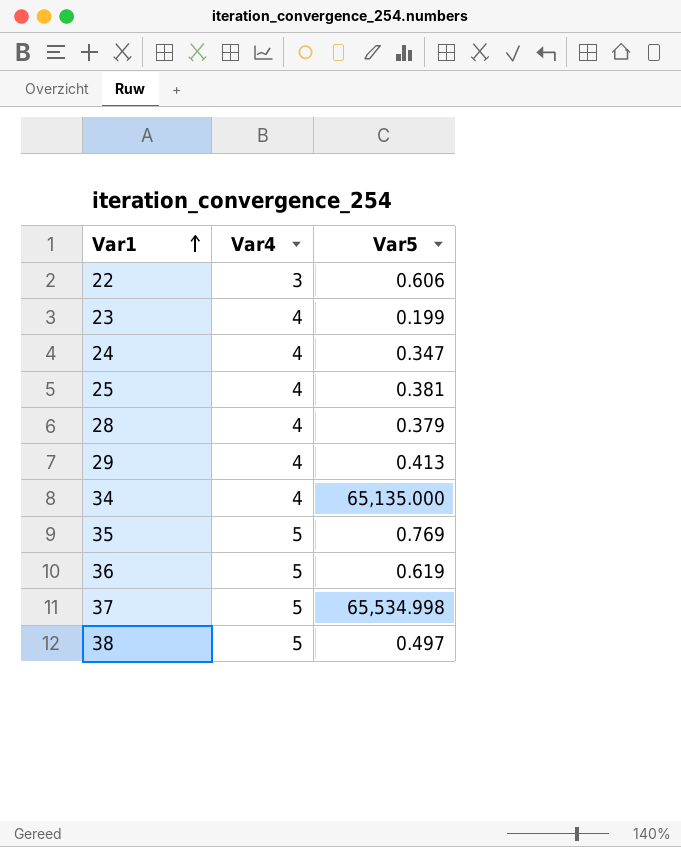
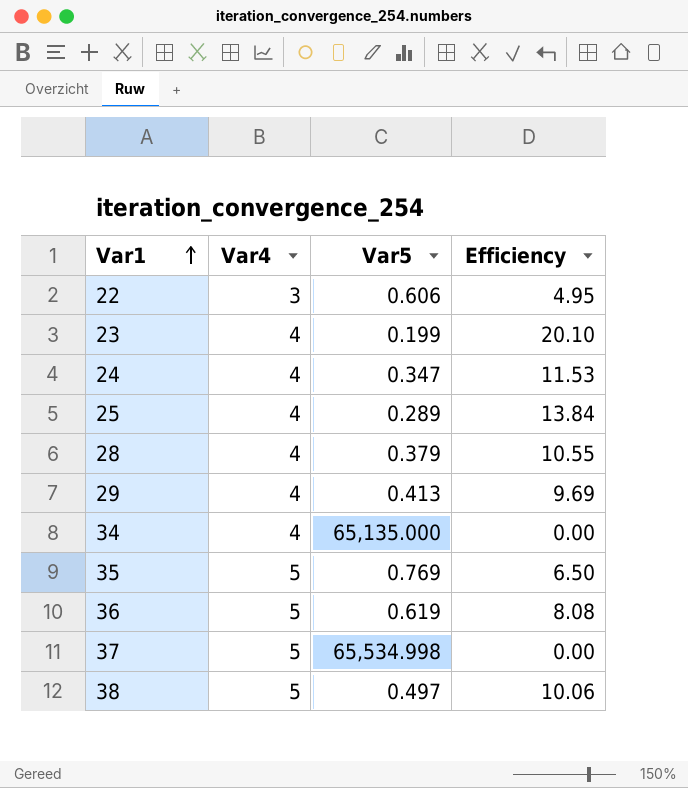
column Efficiency | formula: none -> [Var4] / [Var5]
25 | Var5: 0.381 -> 0.289

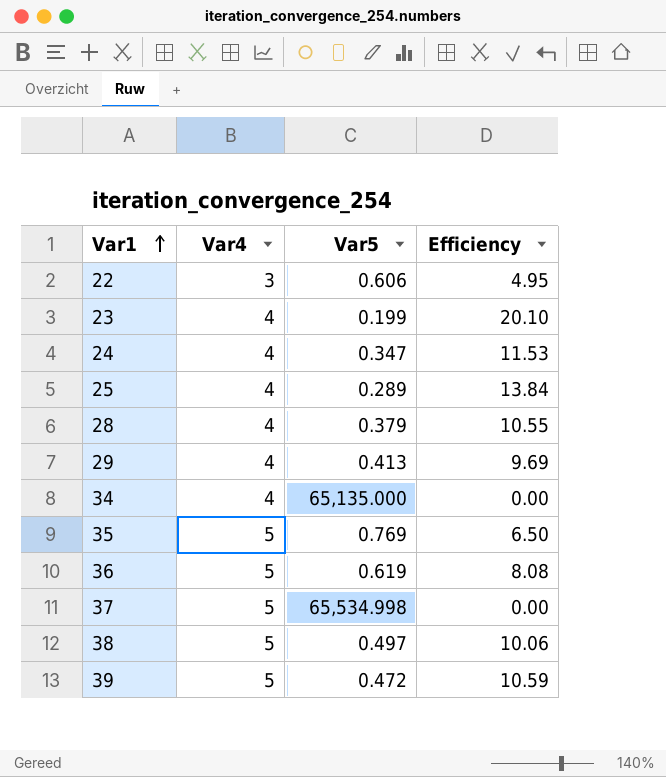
row 39: none -> 5 | 0.472 | 10.59

